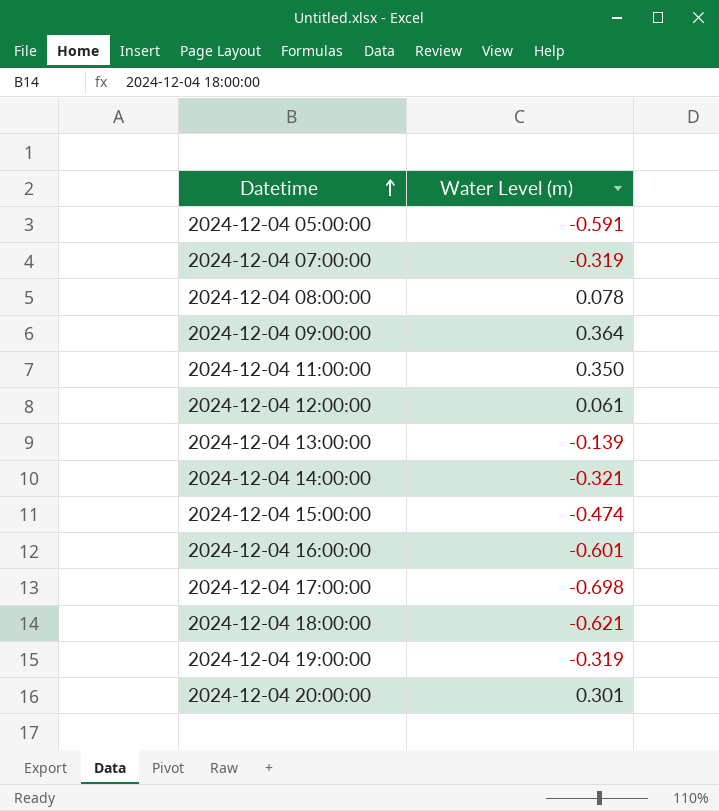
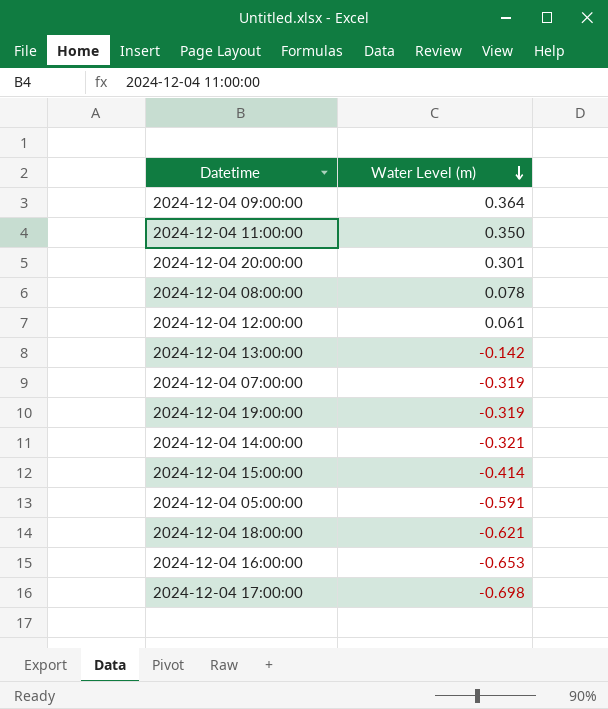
row order: Datetime ascending -> Water Level (m) descending
2024-12-04 13:00:00 | Water Level (m): -0.139 -> -0.142
2024-12-04 15:00:00 | Water Level (m): -0.474 -> -0.414
2024-12-04 16:00:00 | Water Level (m): -0.601 -> -0.653

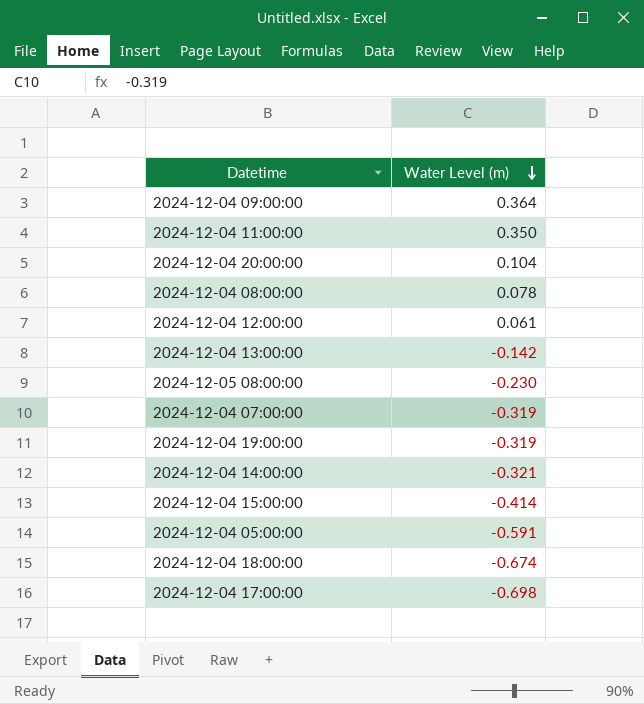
row 2024-12-04 16:00:00: -0.653 -> none
2024-12-04 20:00:00 | Water Level (m): 0.301 -> 0.104
row 2024-12-05 08:00:00: none -> -0.230
2024-12-04 18:00:00 | Water Level (m): -0.621 -> -0.674

